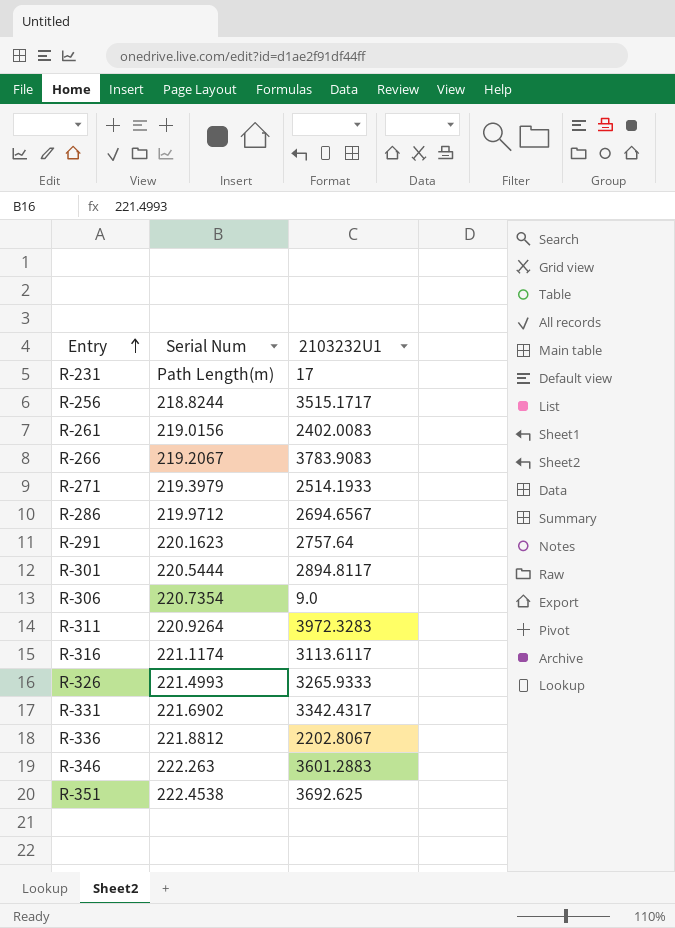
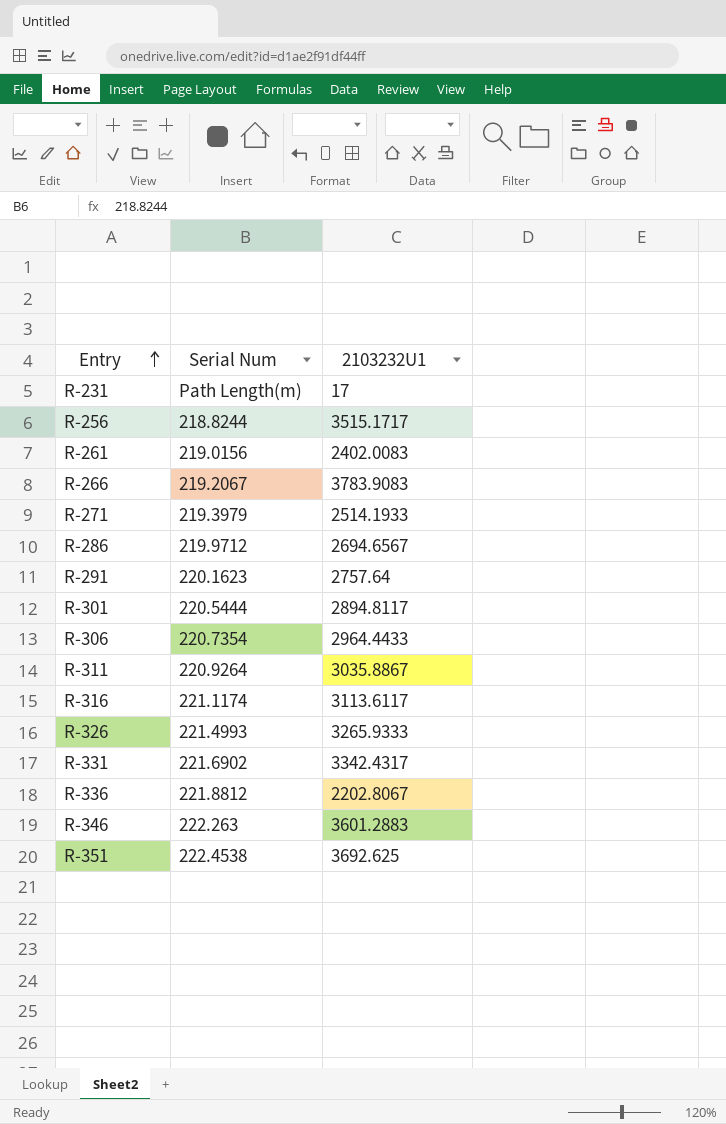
R-306 | 2103232U1: 9.0 -> 2964.4433
R-311 | 2103232U1: 3972.3283 -> 3035.8867

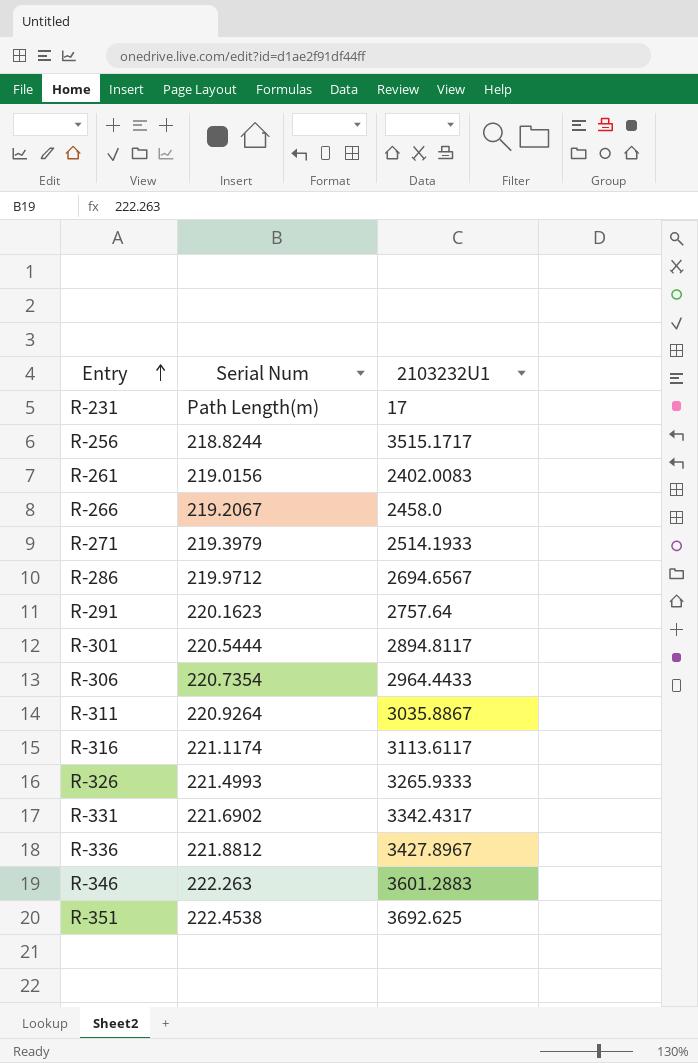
R-266 | 2103232U1: 3783.9083 -> 2458.0
R-336 | 2103232U1: 2202.8067 -> 3427.8967

